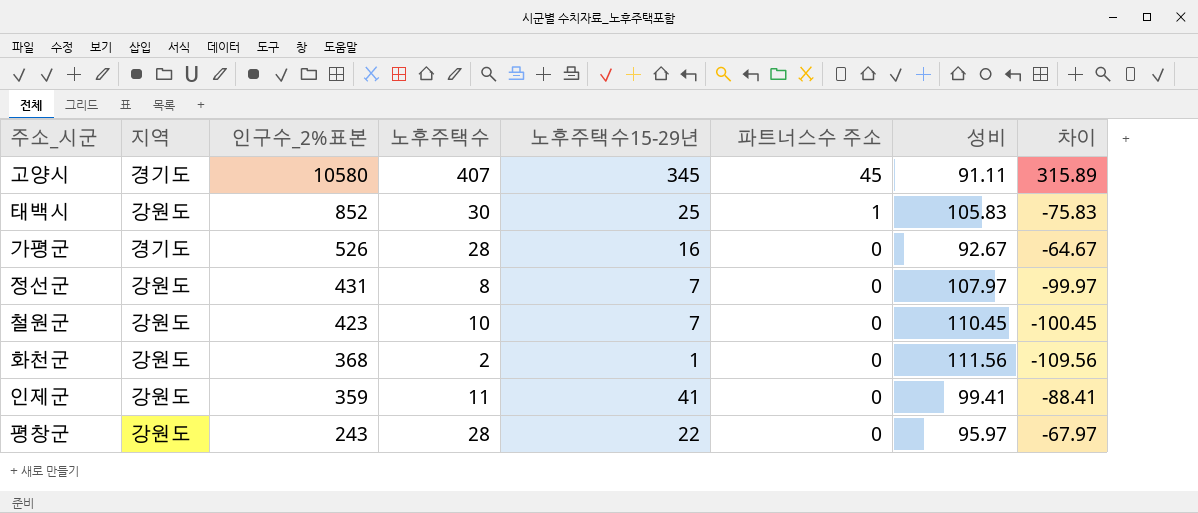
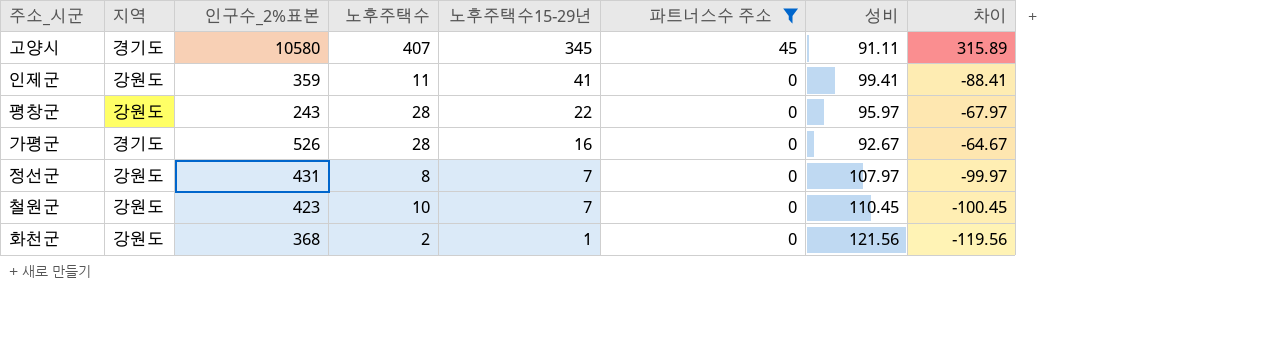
filter: none -> 파트너스수 주소 != 1
row order: 인구수_2%표본 descending -> 노후주택수15-29년 descending
화천군 | 성비: 111.56 -> 121.56
화천군 | 차이: -109.56 -> -119.56

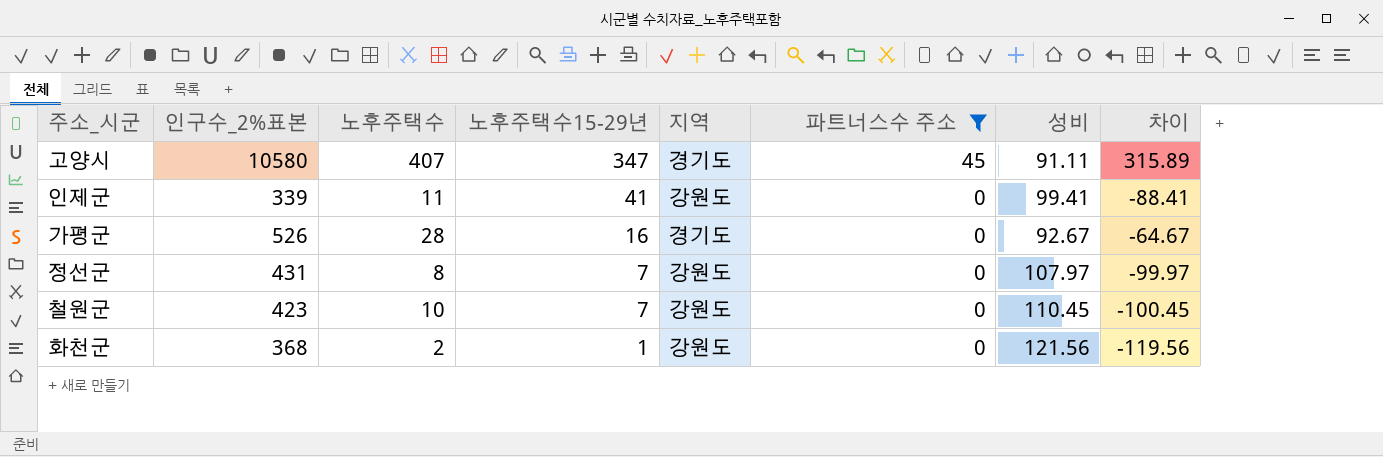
column 지역 | position: 2 -> 5
row 평창군: 강원도 | 243 | 28 | 22 | 0 | 95.97 | -67.97 -> none
고양시 | 노후주택수15-29년: 345 -> 347
인제군 | 인구수_2%표본: 359 -> 339

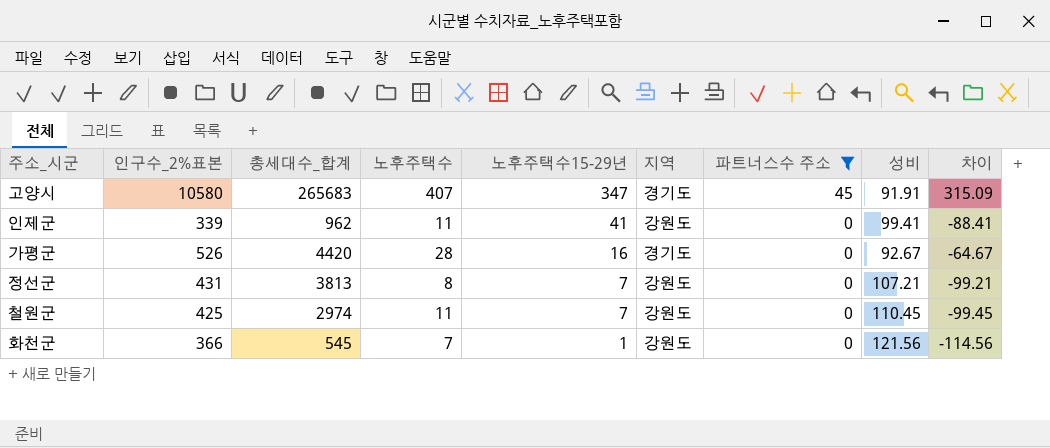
column 총세대수_합계 | position: none -> 3
고양시 | 성비: 91.11 -> 91.91
고양시 | 차이: 315.89 -> 315.09
정선군 | 성비: 107.97 -> 107.21
정선군 | 차이: -99.97 -> -99.21
철원군 | 인구수_2%표본: 423 -> 425
철원군 | 노후주택수: 10 -> 11
철원군 | 차이: -100.45 -> -99.45
화천군 | 인구수_2%표본: 368 -> 366
화천군 | 노후주택수: 2 -> 7
화천군 | 차이: -119.56 -> -114.56

